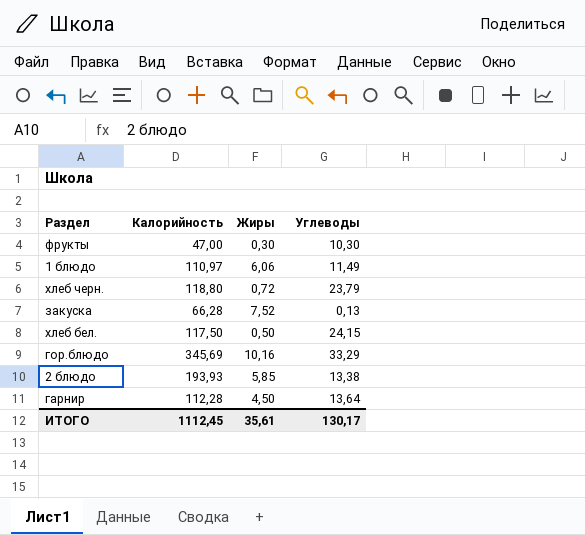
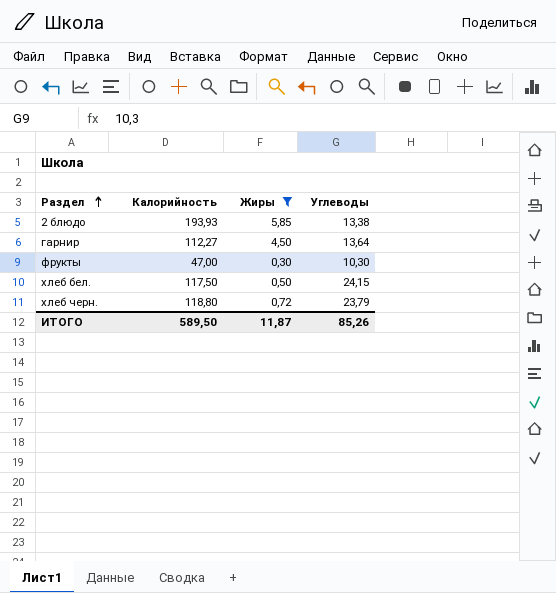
filter: none -> Жиры <= 5,85
row order: none -> Раздел ascending
гарнир | Калорийность: 112,28 -> 112,27
ИТОГО | Калорийность: 1112,45 -> 589,50
ИТОГО | Жиры: 35,61 -> 11,87
ИТОГО | Углеводы: 130,17 -> 85,26

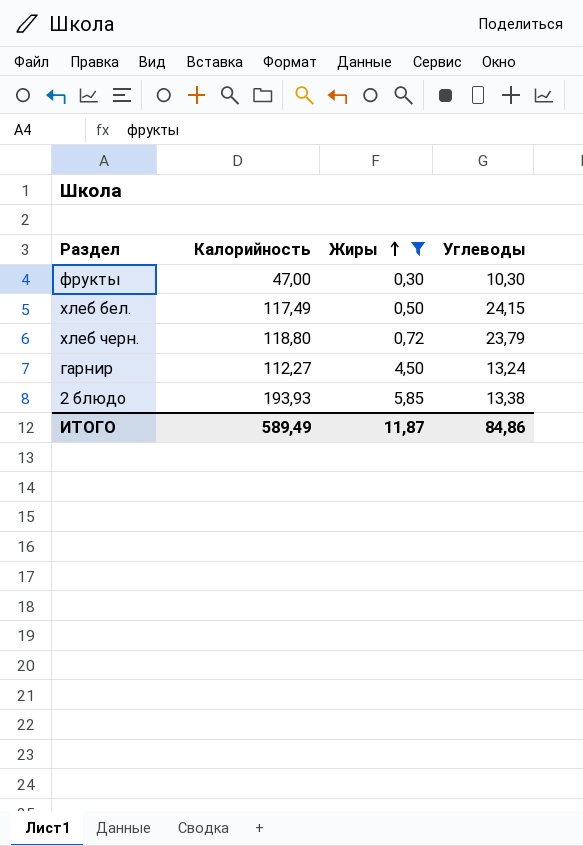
row order: Раздел ascending -> Жиры ascending
хлеб бел. | Калорийность: 117,50 -> 117,49
гарнир | Углеводы: 13,64 -> 13,24
ИТОГО | Калорийность: 589,50 -> 589,49
ИТОГО | Углеводы: 85,26 -> 84,86

